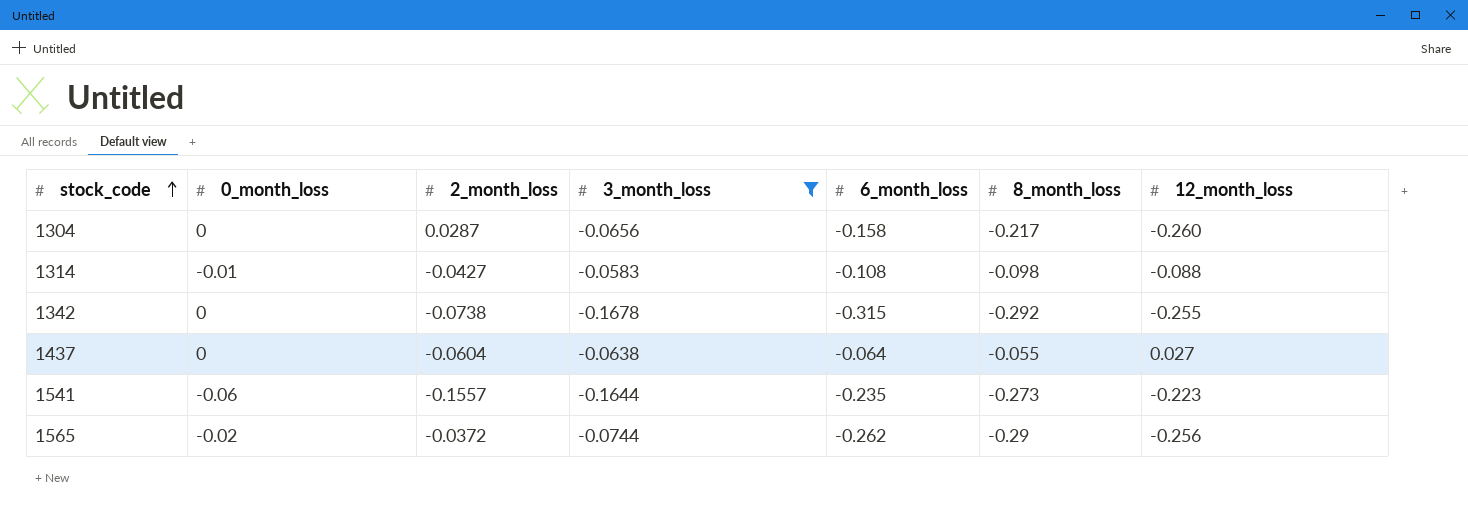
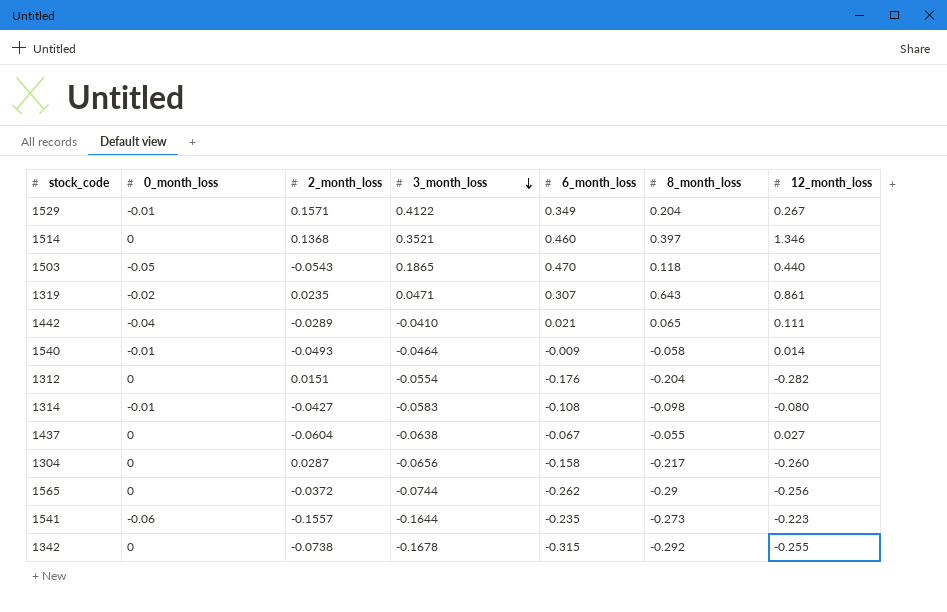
filter: 3_month_loss <= -0.0583 -> none
row order: stock_code ascending -> 3_month_loss descending
1314 | 12_month_loss: -0.088 -> -0.080
1437 | 6_month_loss: -0.064 -> -0.067
1565 | 0_month_loss: -0.02 -> 0

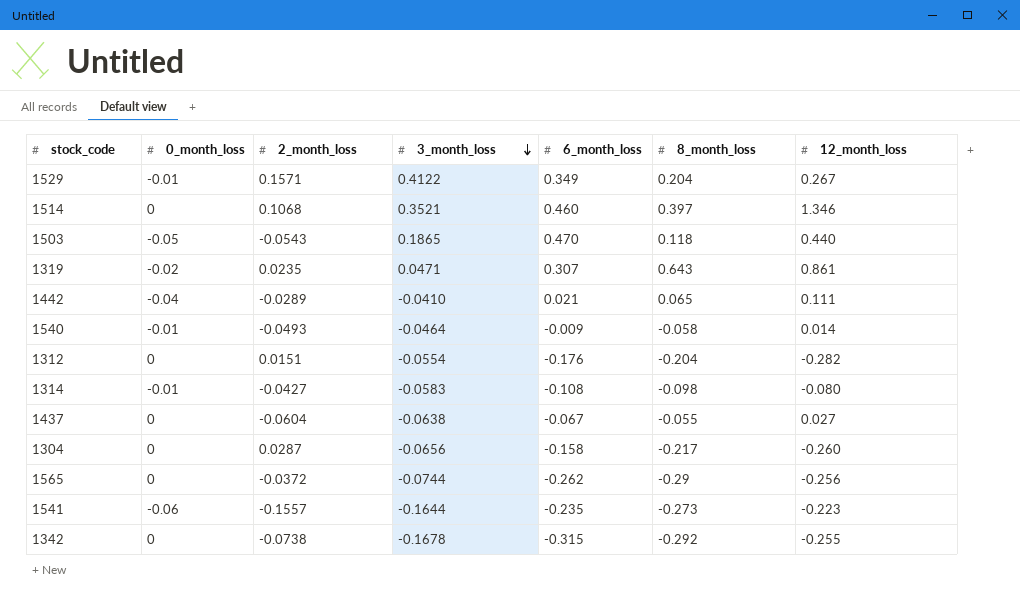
1514 | 2_month_loss: 0.1368 -> 0.1068

